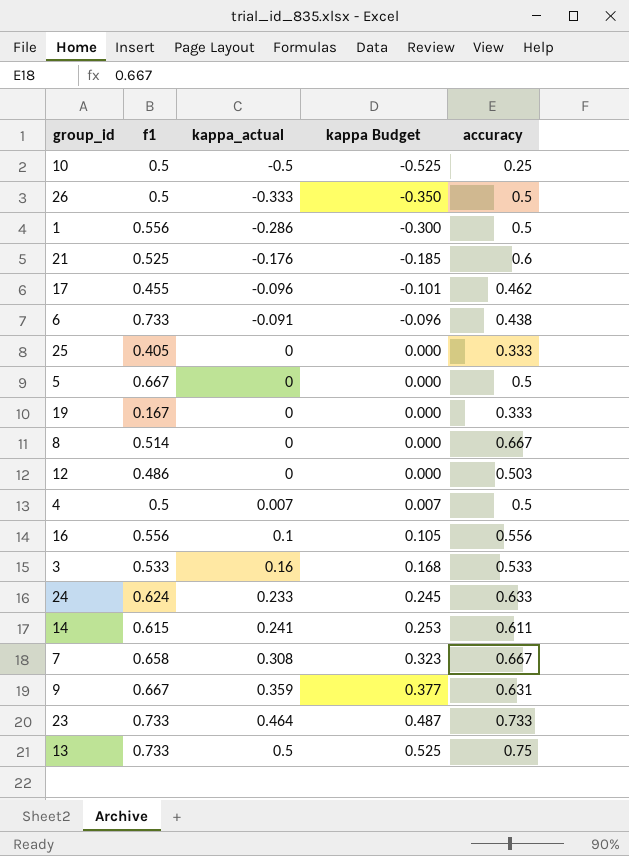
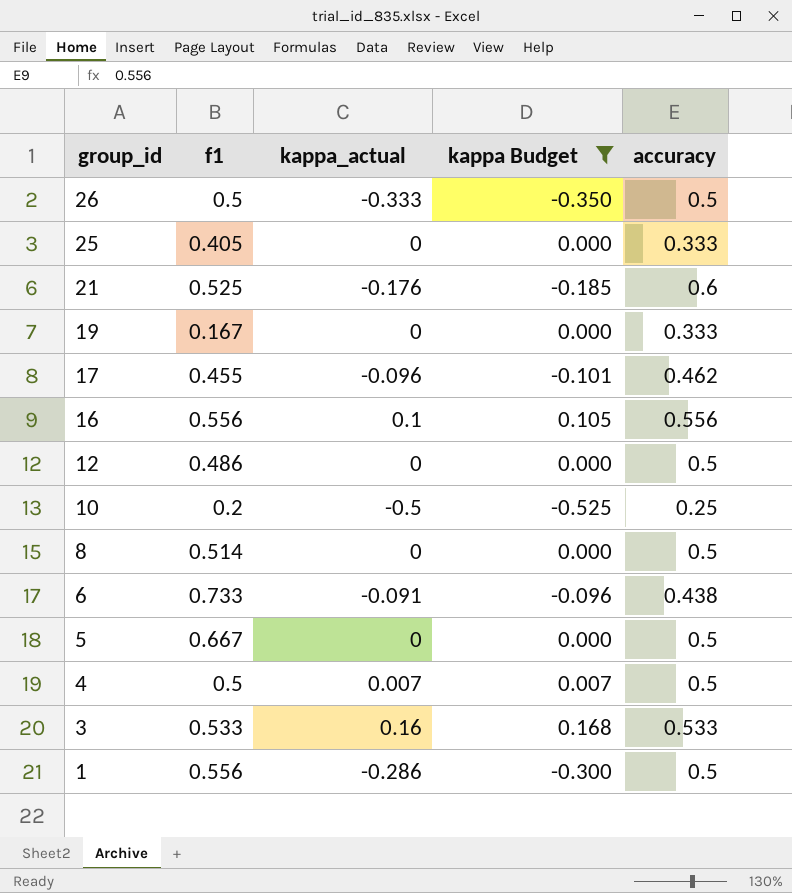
filter: none -> kappa Budget <= 0.168
row order: kappa_actual ascending -> group_id descending
12 | accuracy: 0.503 -> 0.5
10 | f1: 0.5 -> 0.2
8 | accuracy: 0.667 -> 0.5

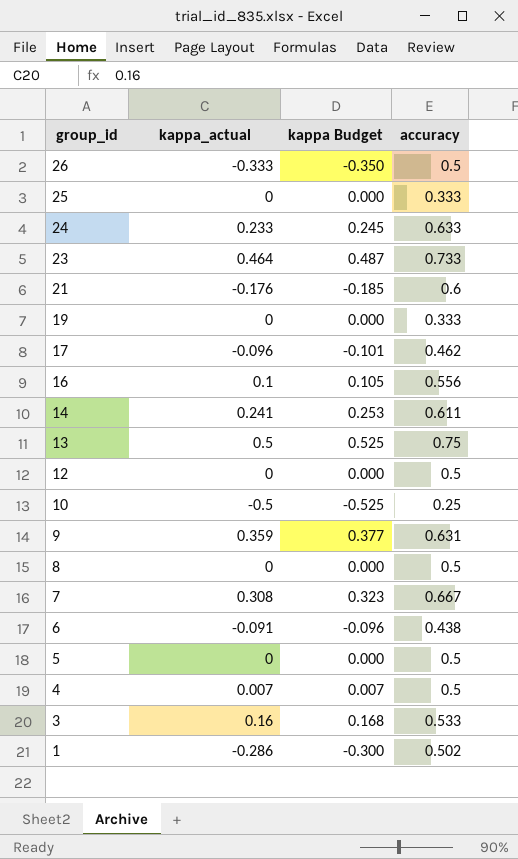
filter: kappa Budget <= 0.168 -> none
column f1 | position: 2 -> none
1 | accuracy: 0.5 -> 0.502

